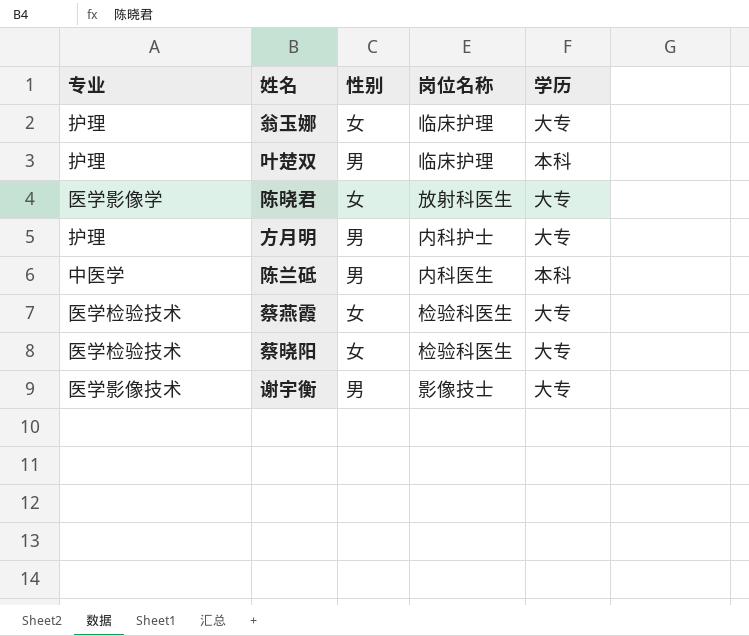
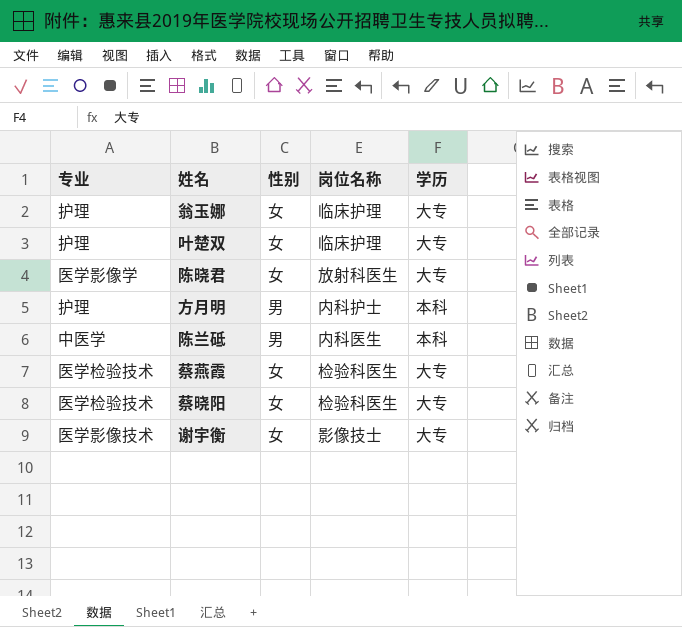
叶楚双 | 性别: 男 -> 女
叶楚双 | 学历: 本科 -> 大专
方月明 | 学历: 大专 -> 本科
谢宇衡 | 性别: 男 -> 女

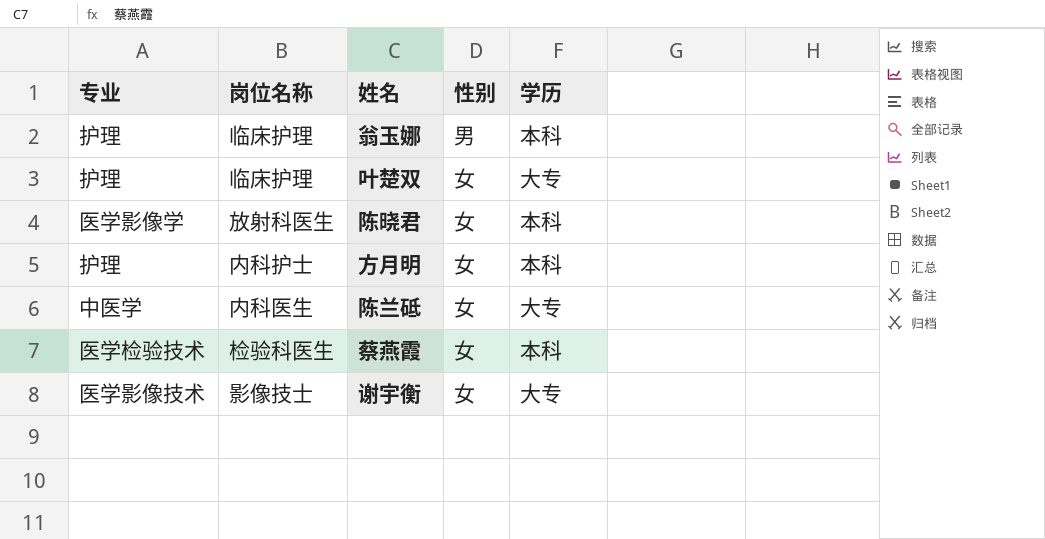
column 岗位名称 | position: 4 -> 2
row 蔡晓阳: 医学检验技术 | 女 | 检验科医生 | 大专 -> none
翁玉娜 | 性别: 女 -> 男
翁玉娜 | 学历: 大专 -> 本科
陈晓君 | 学历: 大专 -> 本科
方月明 | 性别: 男 -> 女
陈兰砥 | 性别: 男 -> 女
陈兰砥 | 学历: 本科 -> 大专
蔡燕霞 | 学历: 大专 -> 本科

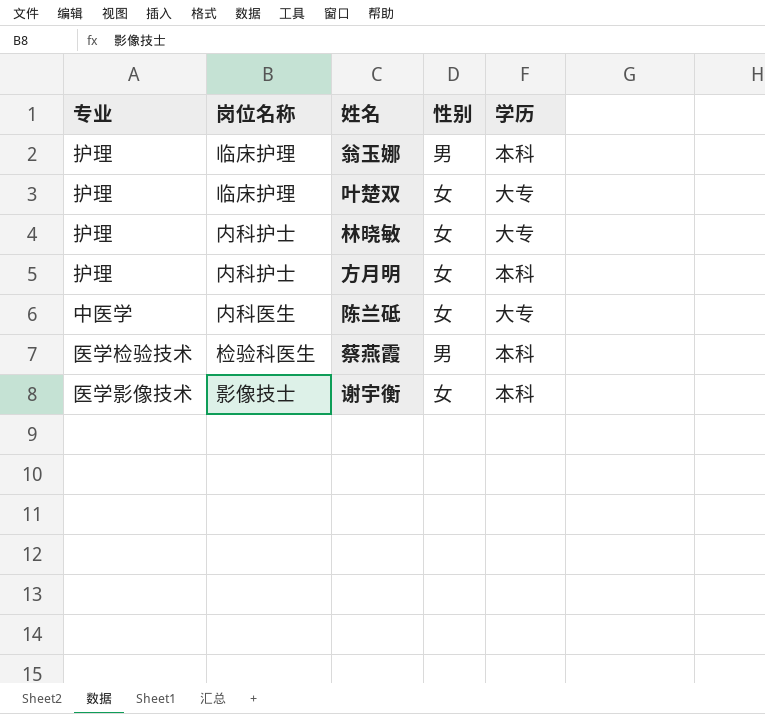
row 陈晓君: 医学影像学 | 放射科医生 | 女 | 本科 -> none
row 林晓敏: none -> 护理 | 内科护士 | 女 | 大专
蔡燕霞 | 性别: 女 -> 男
谢宇衡 | 学历: 大专 -> 本科

